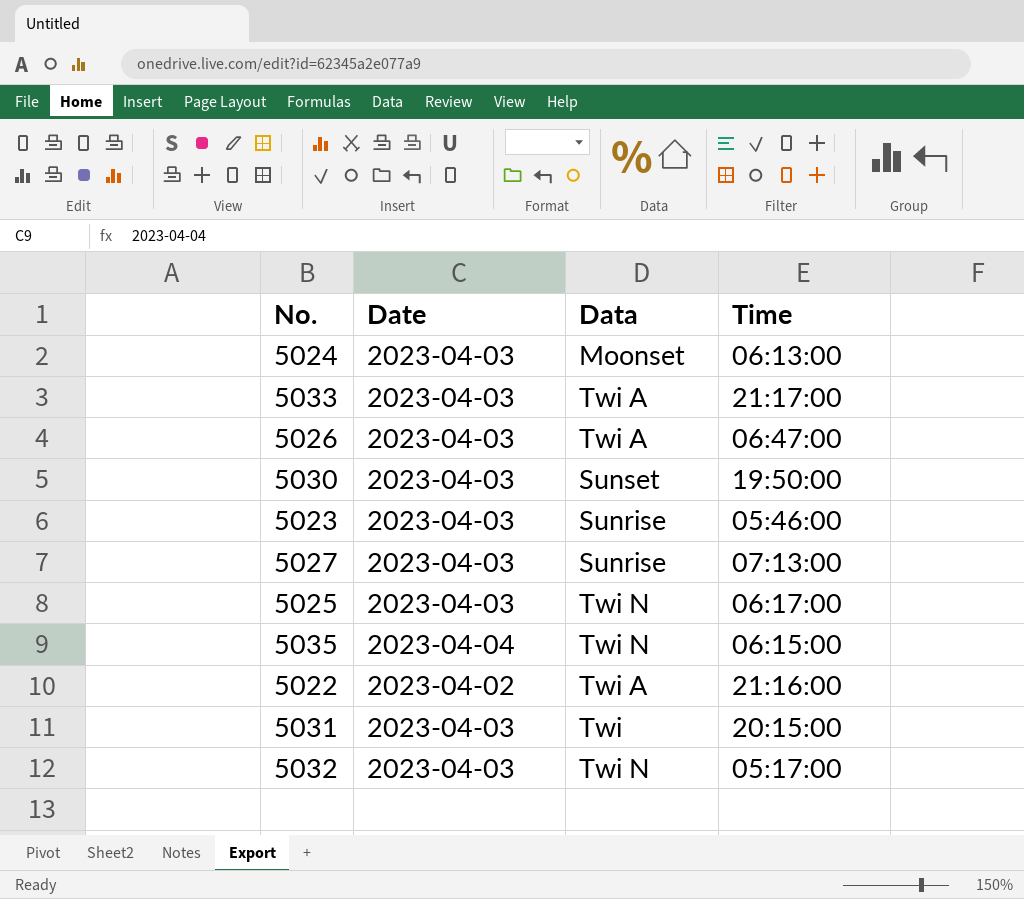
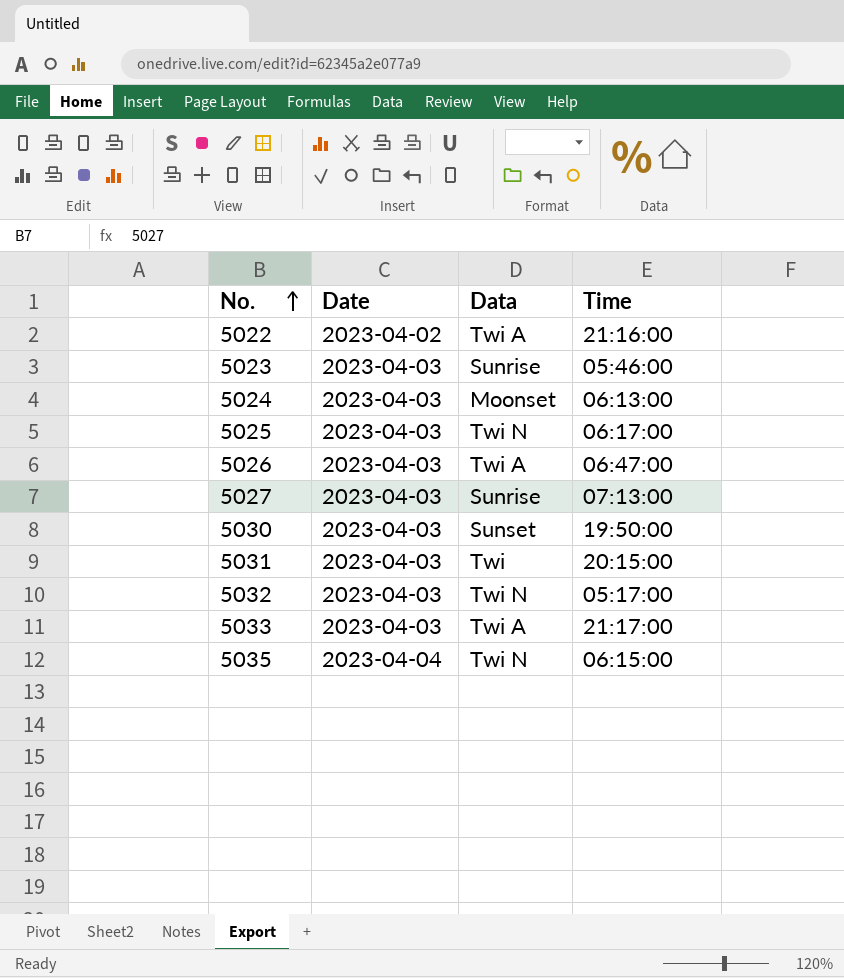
row order: none -> No. ascending

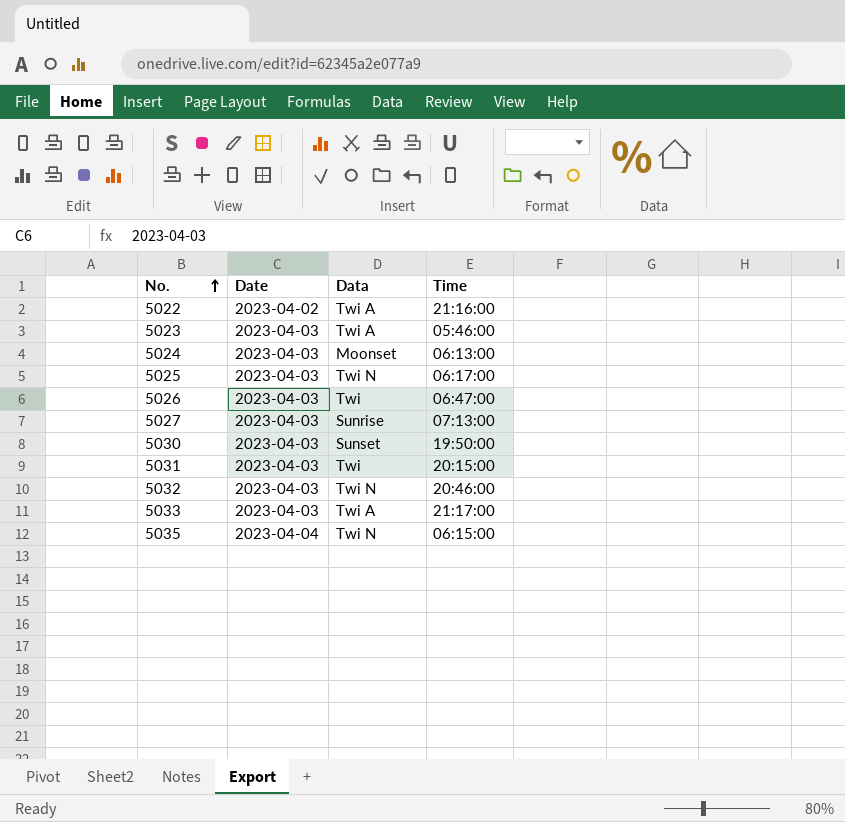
5023 | Data: Sunrise -> Twi A
5026 | Data: Twi A -> Twi
5032 | Time: 05:17:00 -> 20:46:00

